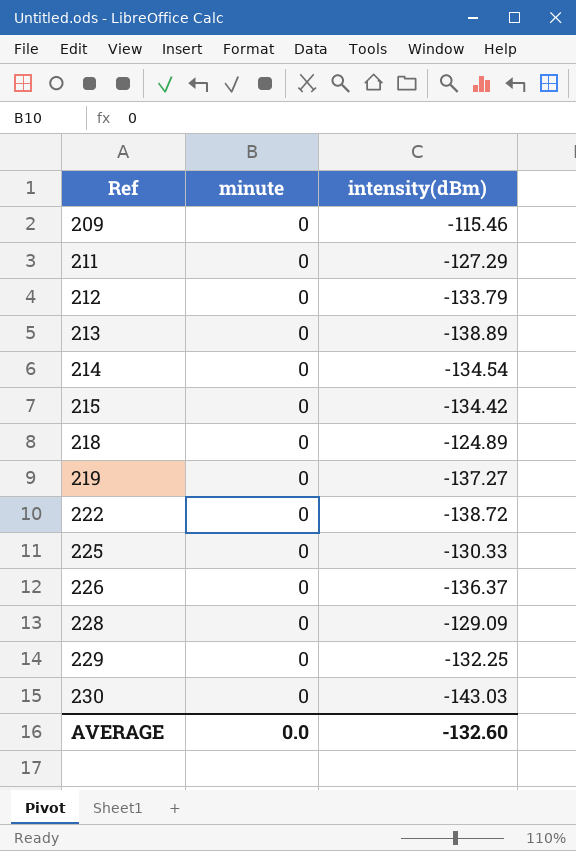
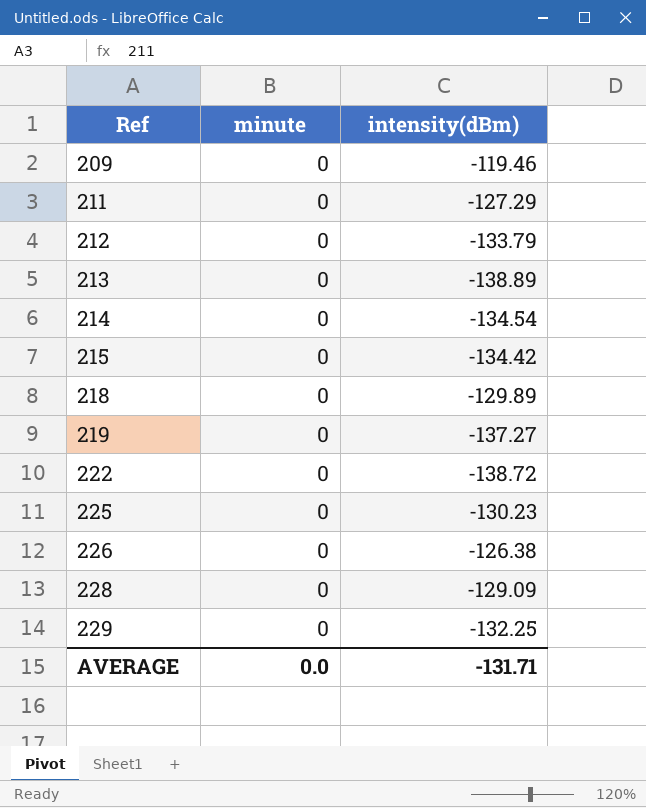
row 230: 0 | -143.03 -> none
209 | intensity(dBm): -115.46 -> -119.46
218 | intensity(dBm): -124.89 -> -129.89
225 | intensity(dBm): -130.33 -> -130.23
226 | intensity(dBm): -136.37 -> -126.38
AVERAGE | intensity(dBm): -132.60 -> -131.71

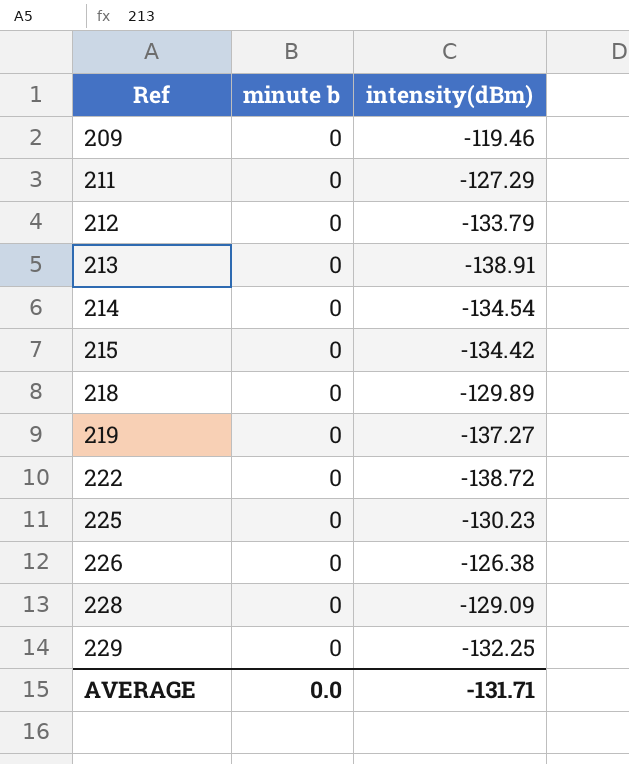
column name: minute -> minute b
213 | intensity(dBm): -138.89 -> -138.91

